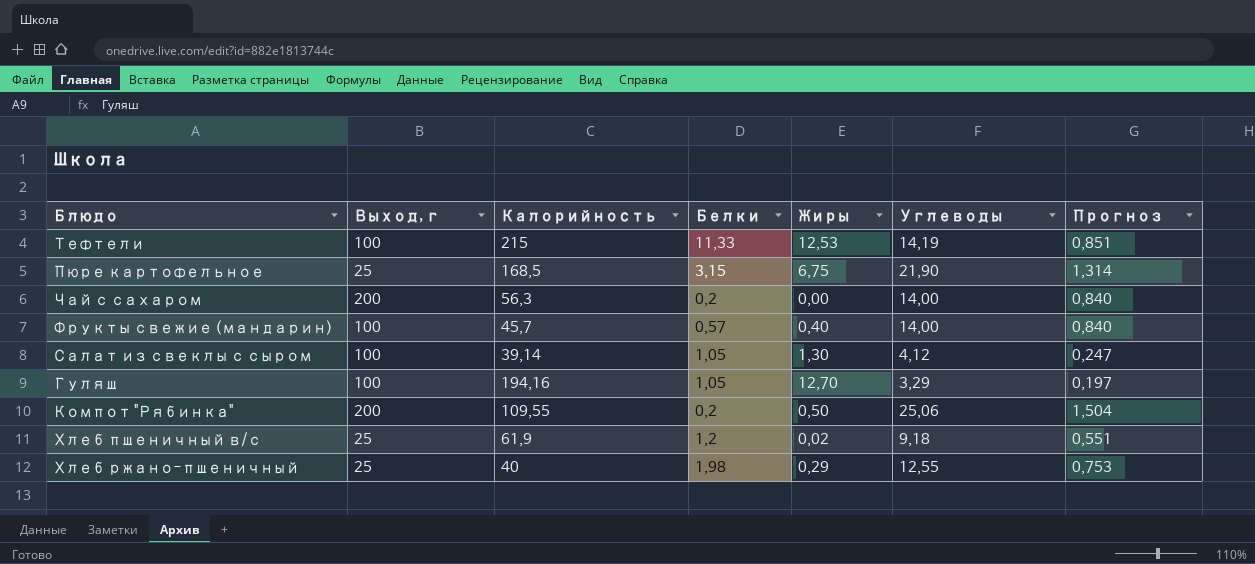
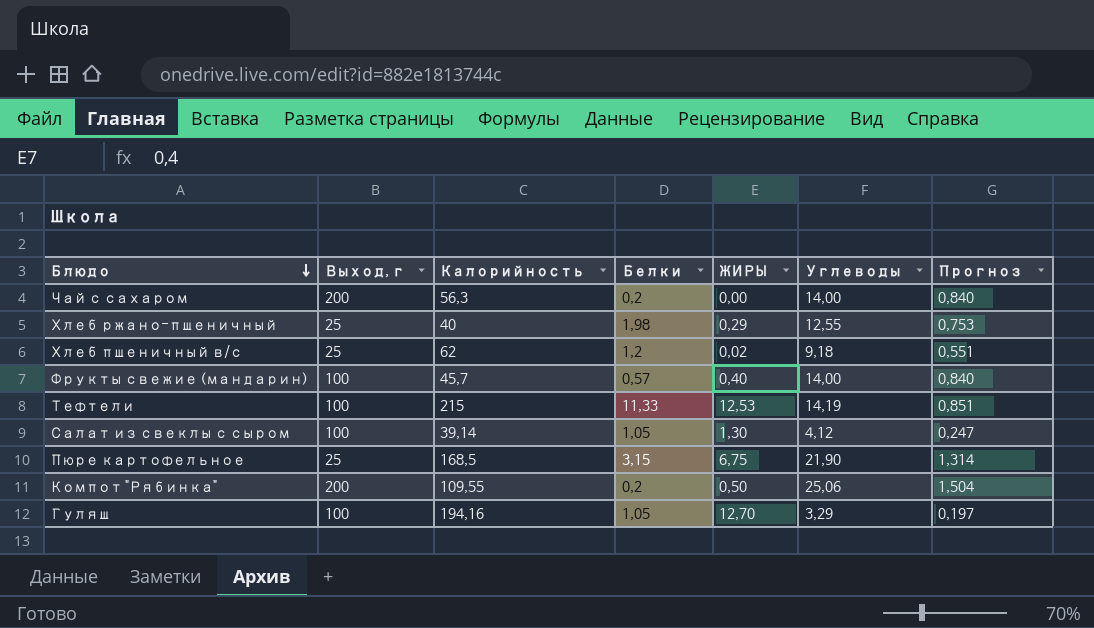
row order: none -> Блюдо descending
column name: Жиры -> ЖИРЫ
Хлеб пшеничный в/с | Калорийность: 61,9 -> 62

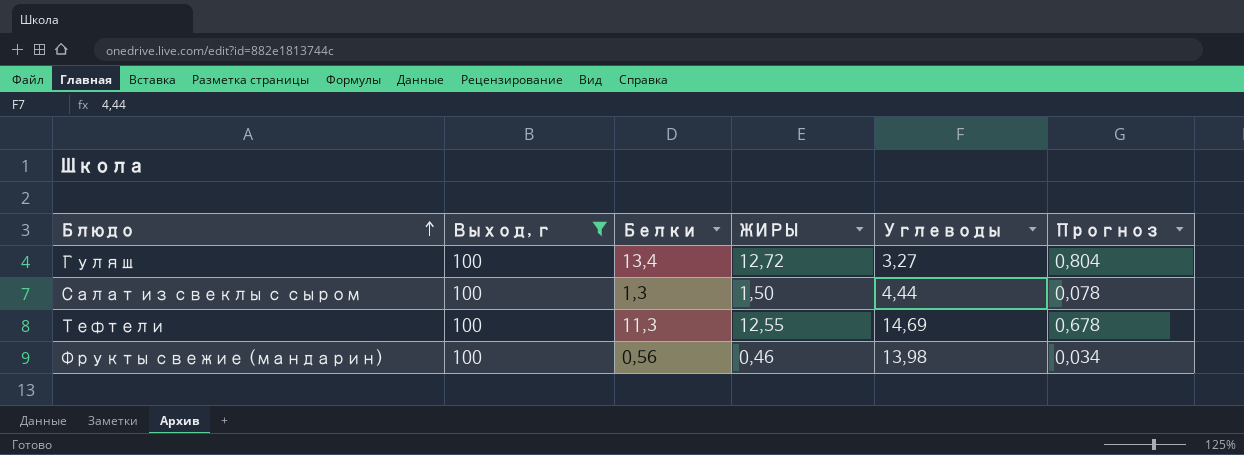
filter: none -> Выход, г = 100
row order: Блюдо descending -> Блюдо ascending
column Калорийность | position: 3 -> none
column Прогноз | formula: [Углеводы] * 0,06 -> [Белки] * 0,06
Гуляш | Белки: 1,05 -> 13,4
Гуляш | ЖИРЫ: 12,70 -> 12,72
Гуляш | Углеводы: 3,29 -> 3,27
Салат из свеклы с сыром | Белки: 1,05 -> 1,3
Салат из свеклы с сыром | ЖИРЫ: 1,30 -> 1,50
Салат из свеклы с сыром | Углеводы: 4,12 -> 4,44
Тефтели | Белки: 11,33 -> 11,3
Тефтели | ЖИРЫ: 12,53 -> 12,55
Тефтели | Углеводы: 14,19 -> 14,69
Фрукты свежие (мандарин) | Белки: 0,57 -> 0,56
Фрукты свежие (мандарин) | ЖИРЫ: 0,40 -> 0,46
Фрукты свежие (мандарин) | Углеводы: 14,00 -> 13,98

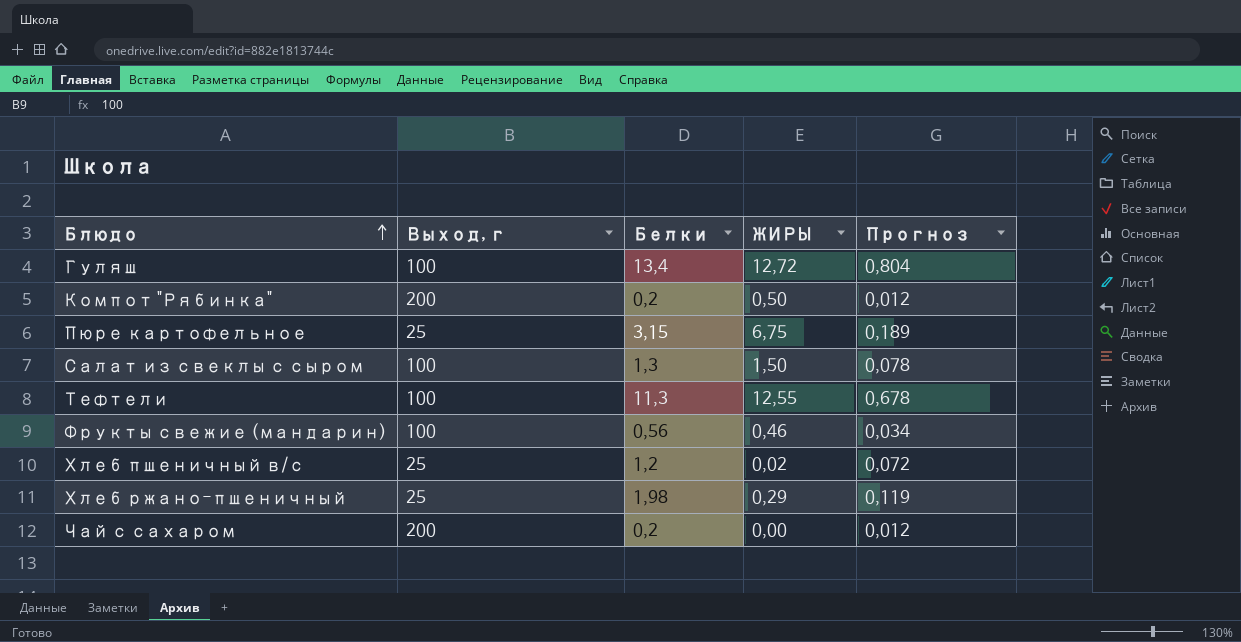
filter: Выход, г = 100 -> none
column Углеводы | position: 5 -> none

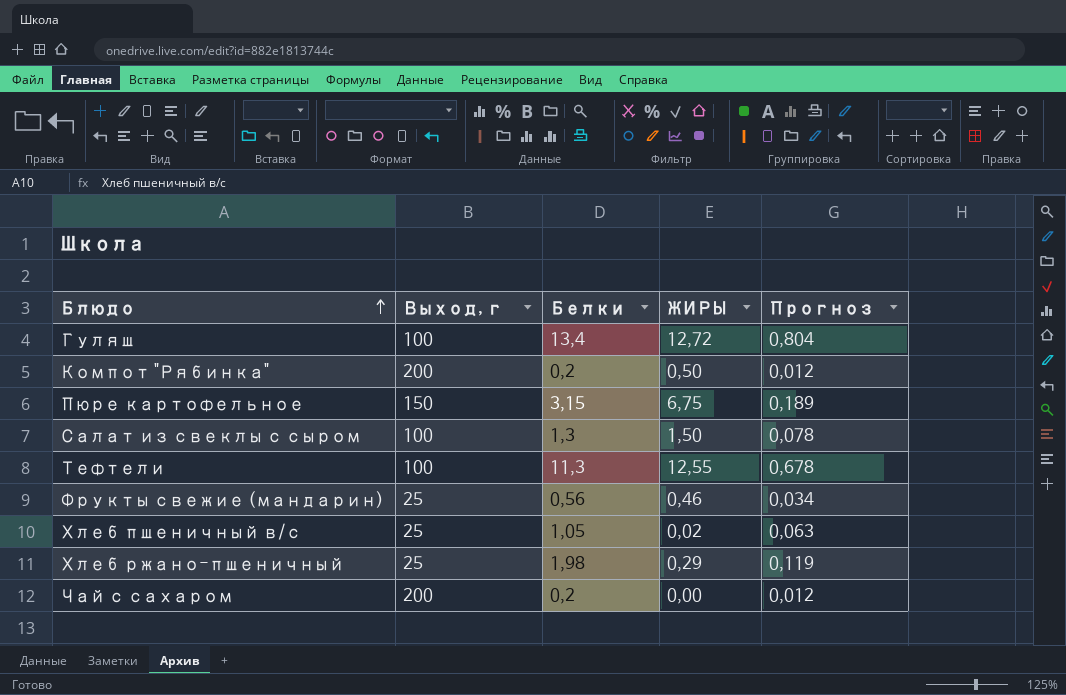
Пюре картофельное | Выход, г: 25 -> 150
Фрукты свежие (мандарин) | Выход, г: 100 -> 25
Хлеб пшеничный в/с | Белки: 1,2 -> 1,05
Хлеб пшеничный в/с | Прогноз: 0,072 -> 0,063

